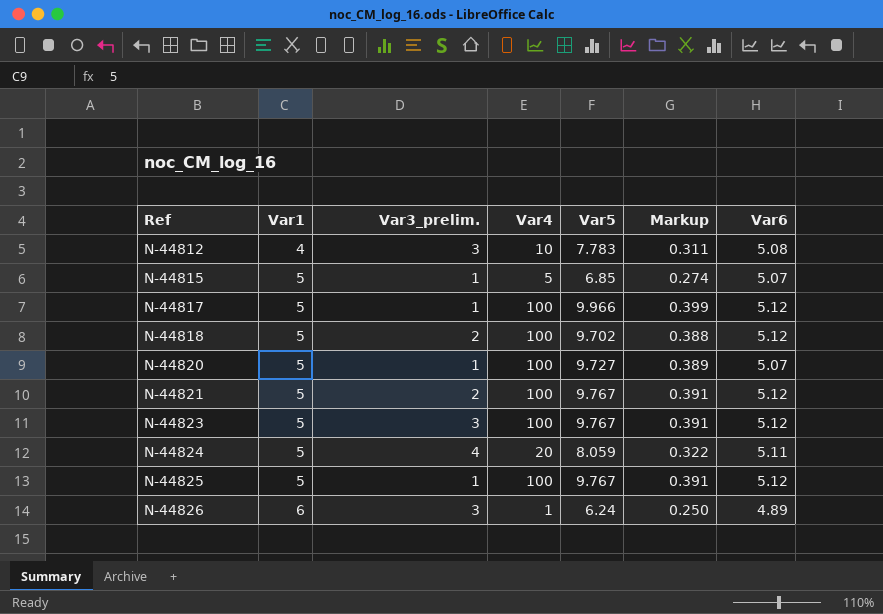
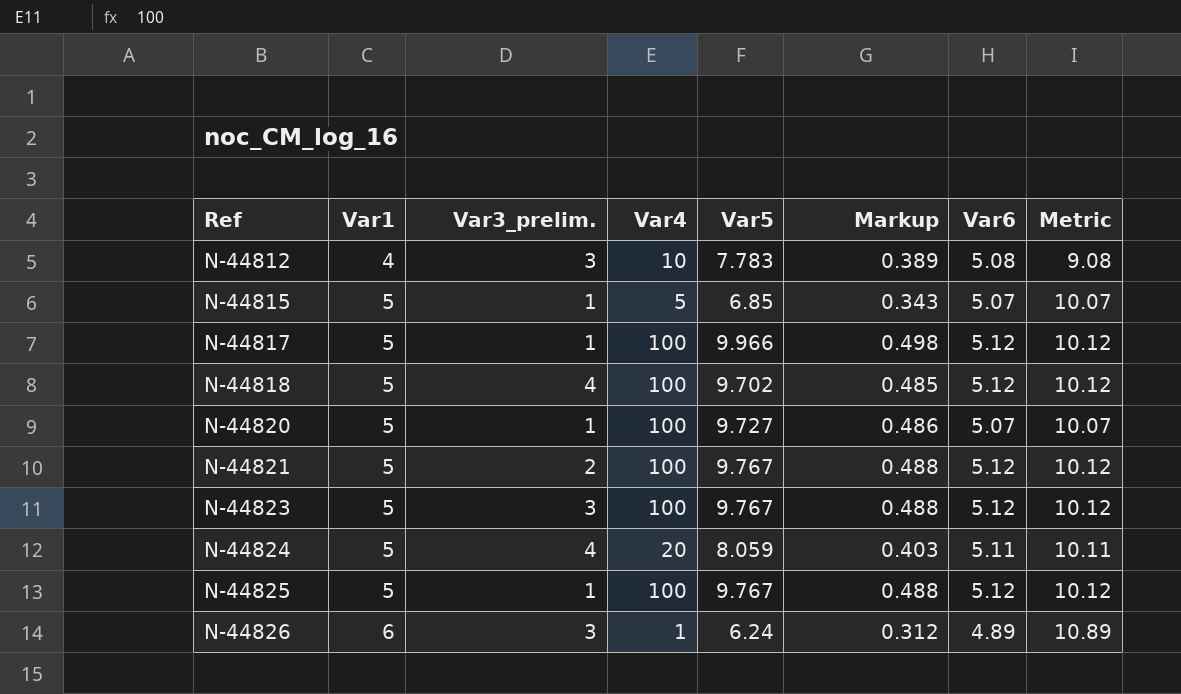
column Markup | formula: [Var5] * 0.04 -> [Var5] * 0.05
column Metric | formula: none -> [Var1] + [Var6]
N-44818 | Var3_prelim.: 2 -> 4

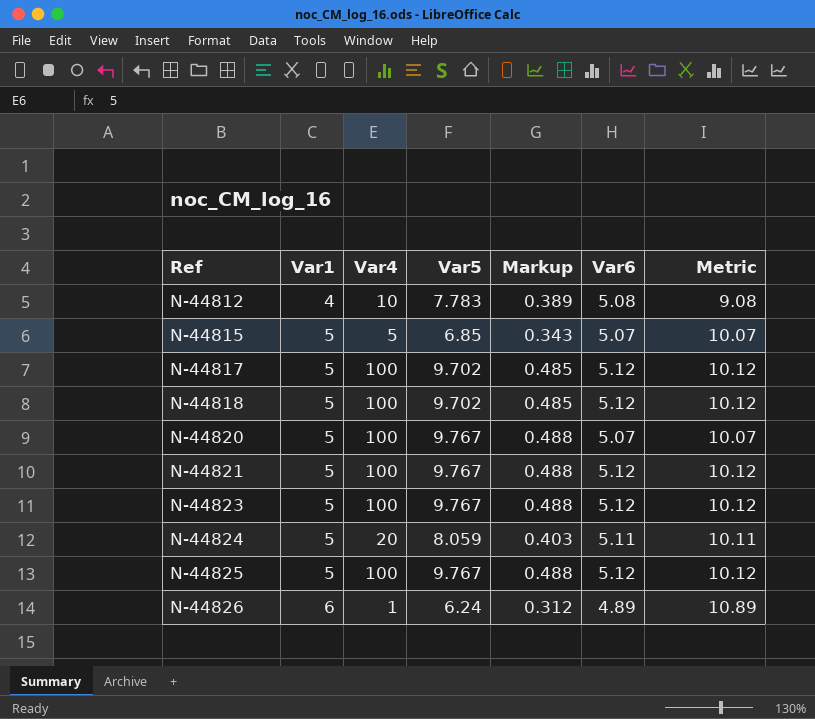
column Var3_prelim. | position: 3 -> none
N-44817 | Var5: 9.966 -> 9.702
N-44817 | Markup: 0.498 -> 0.485
N-44820 | Var5: 9.727 -> 9.767
N-44820 | Markup: 0.486 -> 0.488

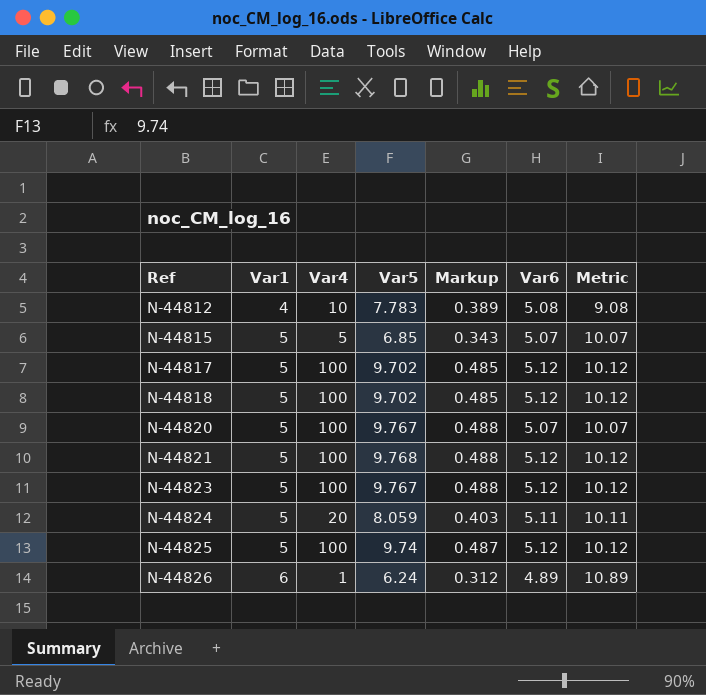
N-44821 | Var5: 9.767 -> 9.768
N-44825 | Var5: 9.767 -> 9.74
N-44825 | Markup: 0.488 -> 0.487

